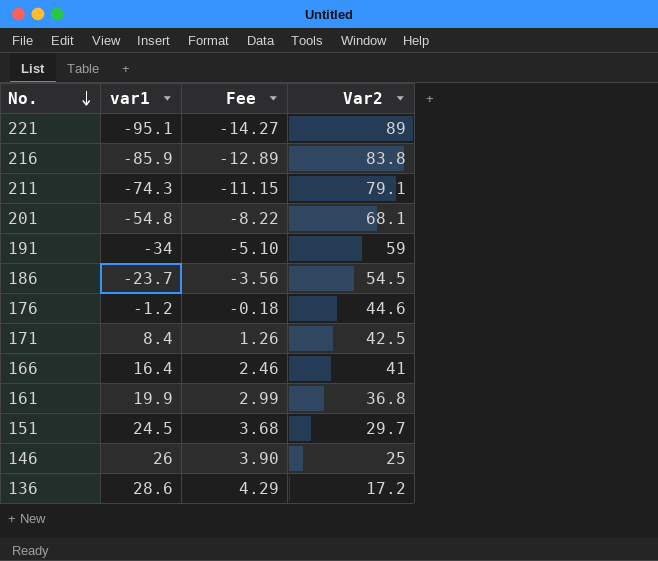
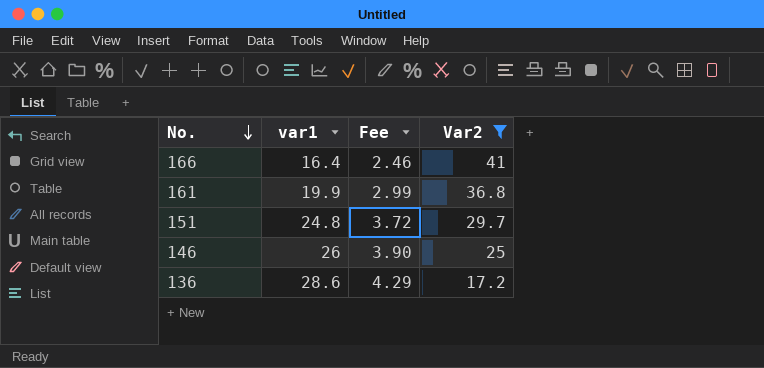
filter: none -> Var2 <= 41
151 | var1: 24.5 -> 24.8
151 | Fee: 3.68 -> 3.72

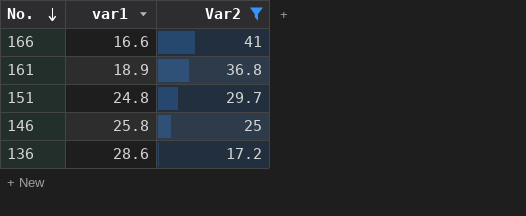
column Fee | formula: [var1] * 0.15 -> none
166 | var1: 16.4 -> 16.6
161 | var1: 19.9 -> 18.9
146 | var1: 26 -> 25.8

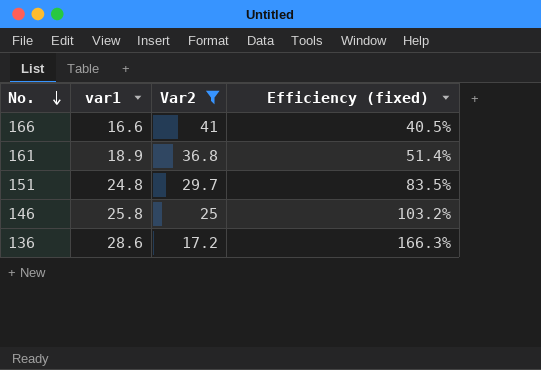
column Efficiency (fixed) | formula: none -> [var1] / [Var2]

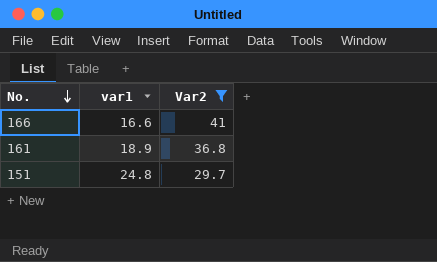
column Efficiency (fixed) | formula: [var1] / [Var2] -> none
row 146: 25.8 | 25 | 103.2% -> none
row 136: 28.6 | 17.2 | 166.3% -> none

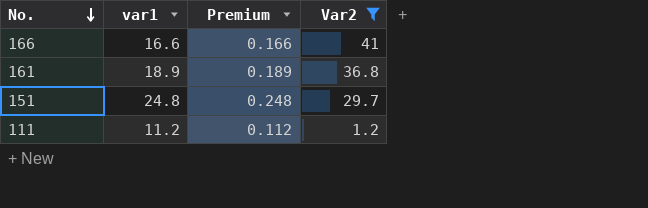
column Premium | formula: none -> [var1] * 0.01
row 111: none -> 11.2 | 0.112 | 1.2

